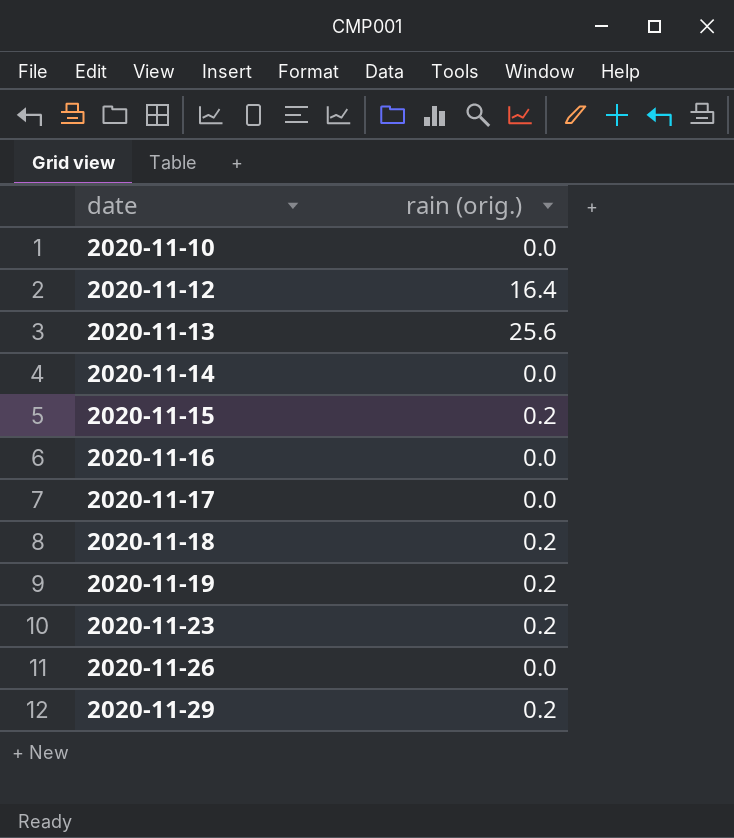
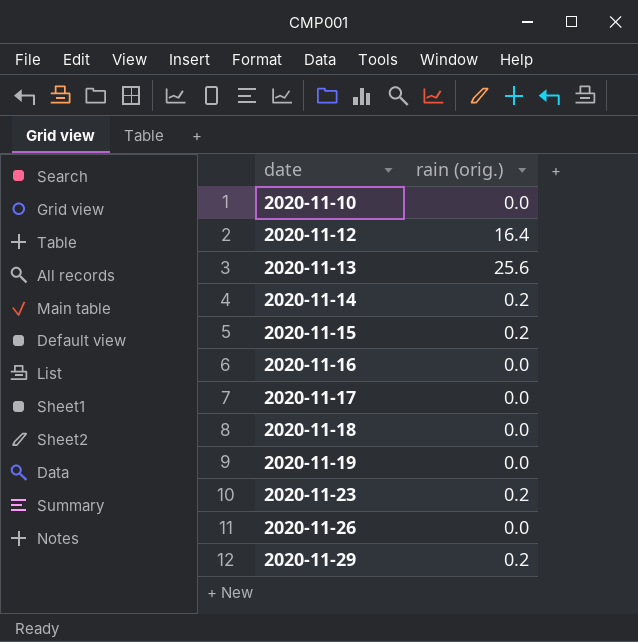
2020-11-14 | rain (orig.): 0.0 -> 0.2
2020-11-18 | rain (orig.): 0.2 -> 0.0
2020-11-19 | rain (orig.): 0.2 -> 0.0

